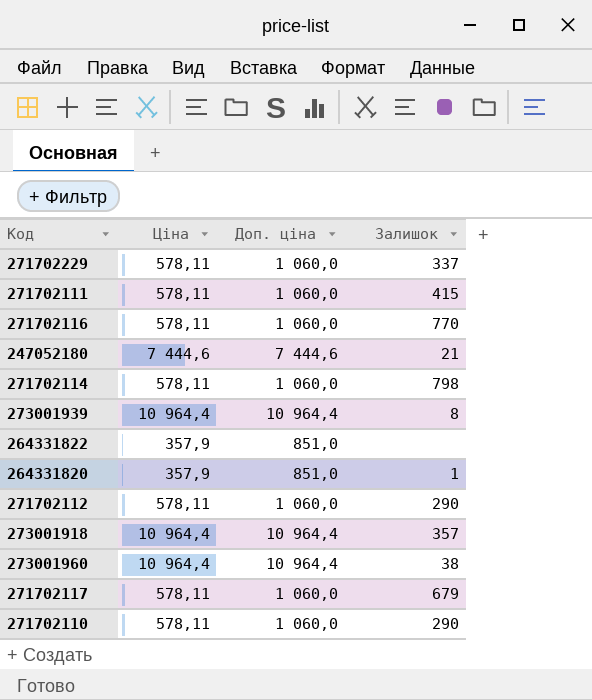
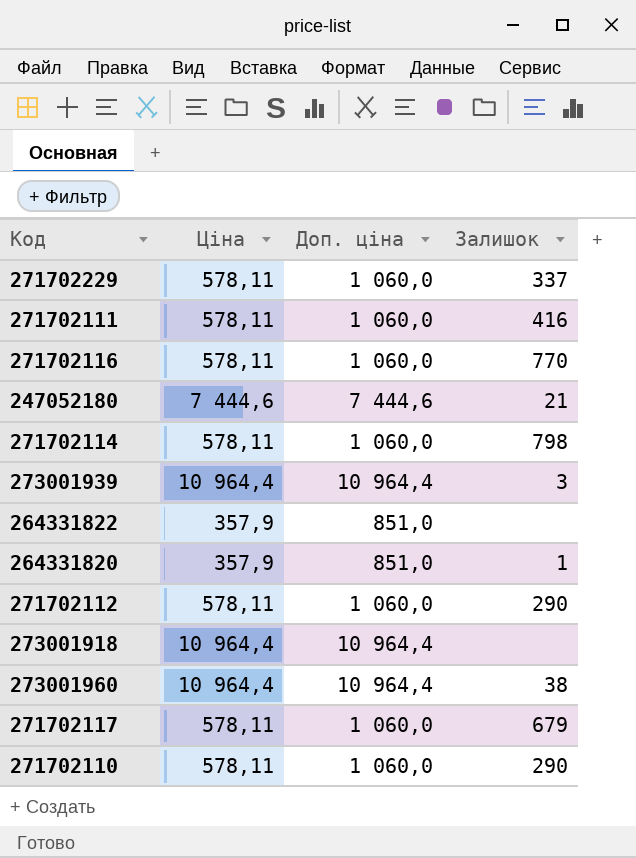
271702111 | Залишок: 415 -> 416
273001939 | Залишок: 8 -> 3
273001918 | Залишок: 357 -> none

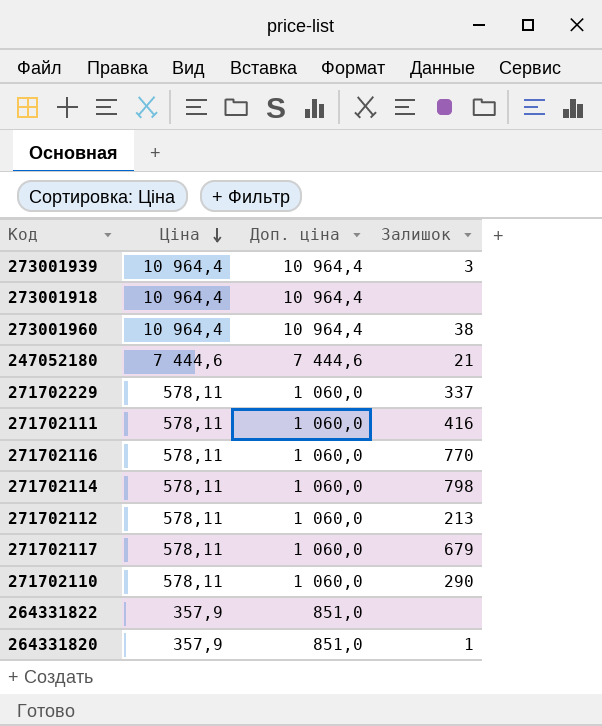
row order: none -> Ціна descending
271702112 | Залишок: 290 -> 213

